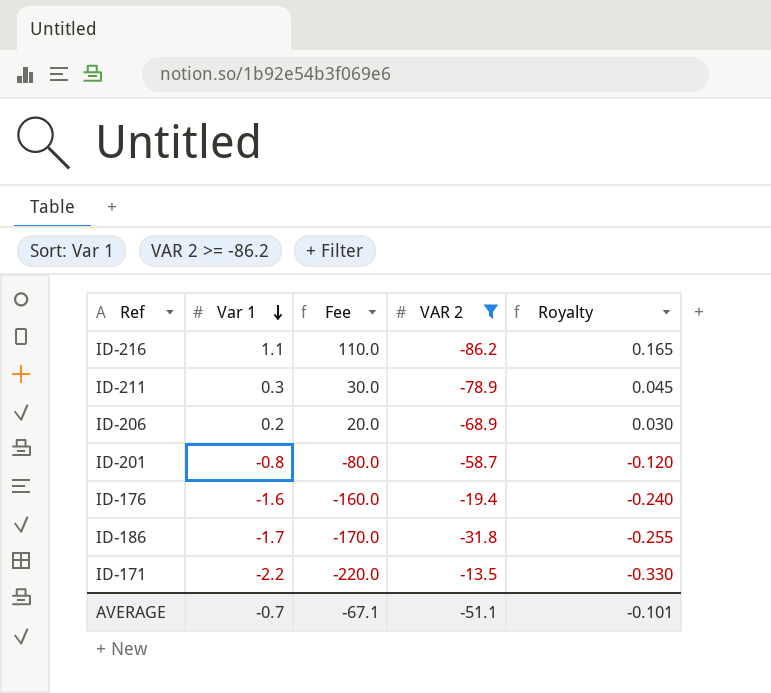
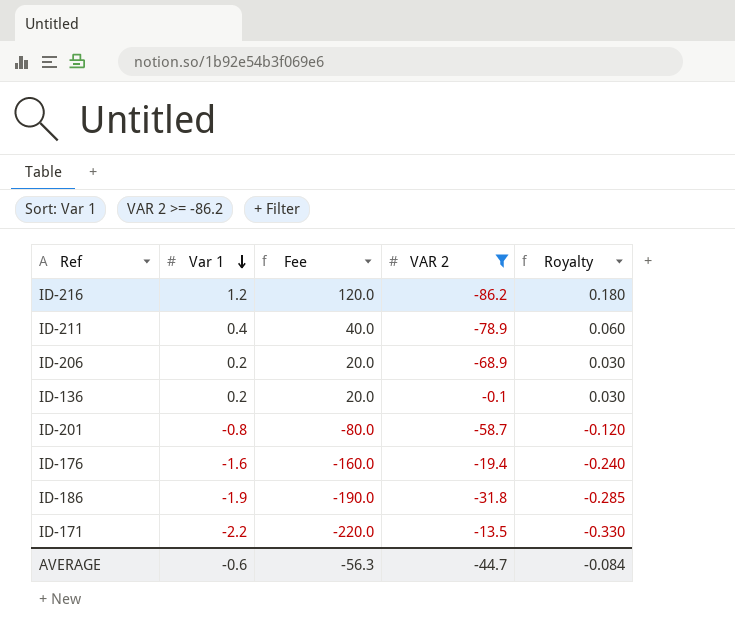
ID-216 | Var 1: 1.1 -> 1.2
ID-216 | Fee: 110.0 -> 120.0
ID-216 | Royalty: 0.165 -> 0.180
ID-211 | Var 1: 0.3 -> 0.4
ID-211 | Fee: 30.0 -> 40.0
ID-211 | Royalty: 0.045 -> 0.060
row ID-136: none -> 0.2 | 20.0 | -0.1 | 0.030
ID-186 | Var 1: -1.7 -> -1.9
ID-186 | Fee: -170.0 -> -190.0
ID-186 | Royalty: -0.255 -> -0.285
AVERAGE | Var 1: -0.7 -> -0.6
AVERAGE | Fee: -67.1 -> -56.3
AVERAGE | VAR 2: -51.1 -> -44.7
AVERAGE | Royalty: -0.101 -> -0.084

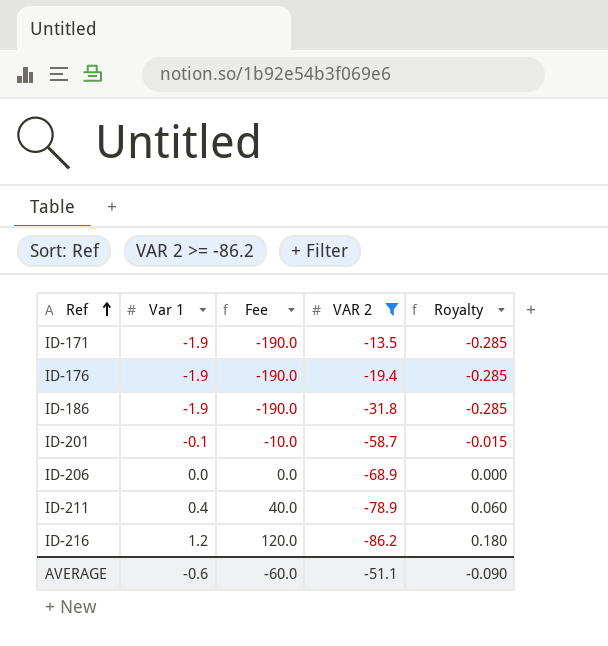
row order: Var 1 descending -> Ref ascending
row ID-136: 0.2 | 20.0 | -0.1 | 0.030 -> none
ID-171 | Var 1: -2.2 -> -1.9
ID-171 | Fee: -220.0 -> -190.0
ID-171 | Royalty: -0.330 -> -0.285
ID-176 | Var 1: -1.6 -> -1.9
ID-176 | Fee: -160.0 -> -190.0
ID-176 | Royalty: -0.240 -> -0.285
ID-201 | Var 1: -0.8 -> -0.1
ID-201 | Fee: -80.0 -> -10.0
ID-201 | Royalty: -0.120 -> -0.015
ID-206 | Var 1: 0.2 -> 0.0
ID-206 | Fee: 20.0 -> 0.0
ID-206 | Royalty: 0.030 -> 0.000
AVERAGE | Fee: -56.3 -> -60.0
AVERAGE | VAR 2: -44.7 -> -51.1
AVERAGE | Royalty: -0.084 -> -0.090

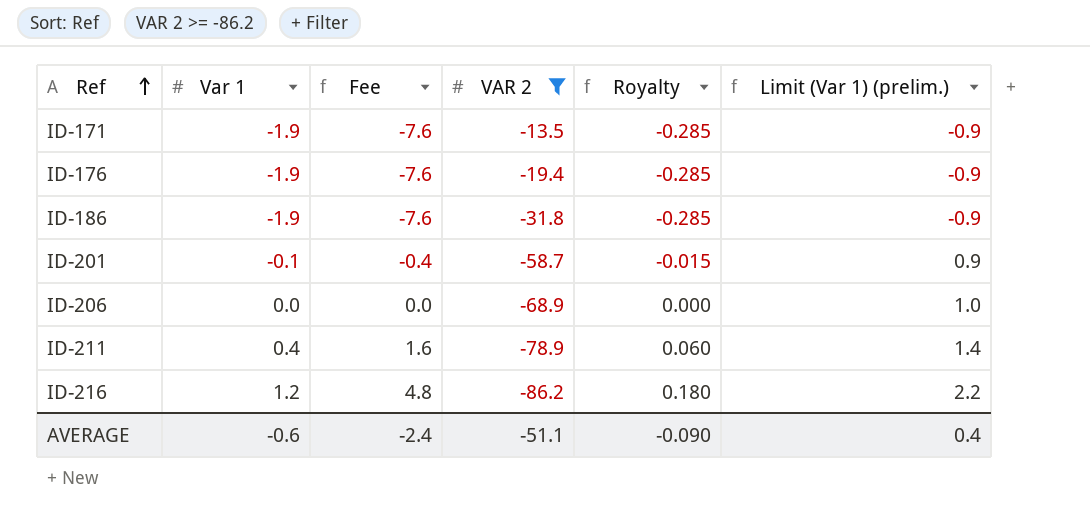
column Fee | formula: [Var 1] * 100 -> [Var 1] * 4
column Limit (Var 1) (prelim.) | formula: none -> [Var 1] + 1
AVERAGE | Fee: -60.0 -> -2.4

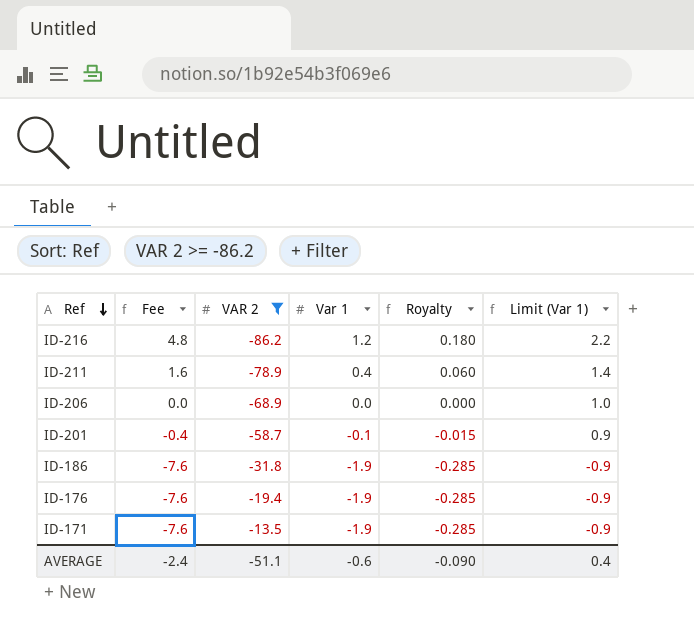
row order: Ref ascending -> Ref descending
column Var 1 | position: 2 -> 4
column name: Limit (Var 1) (prelim.) -> Limit (Var 1)

